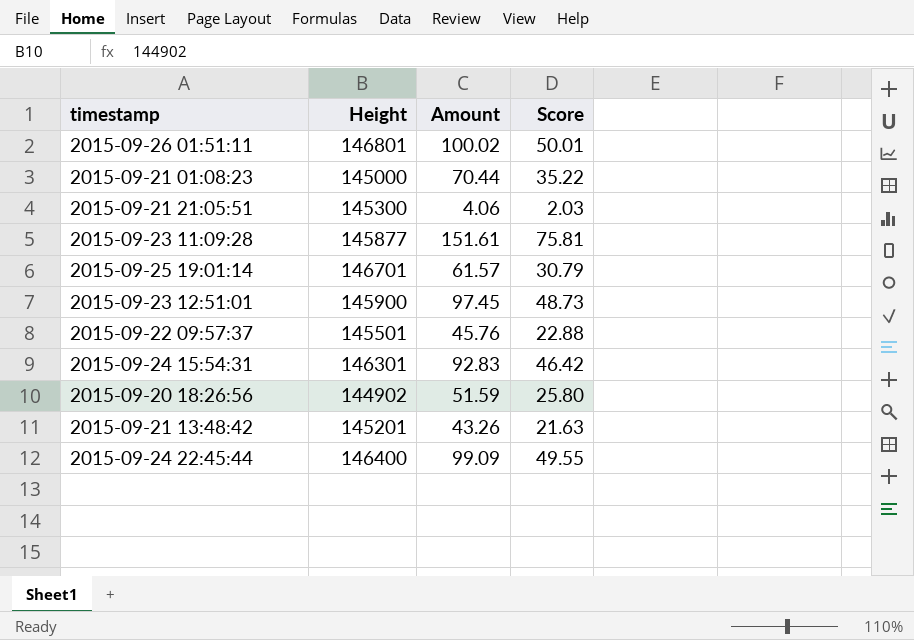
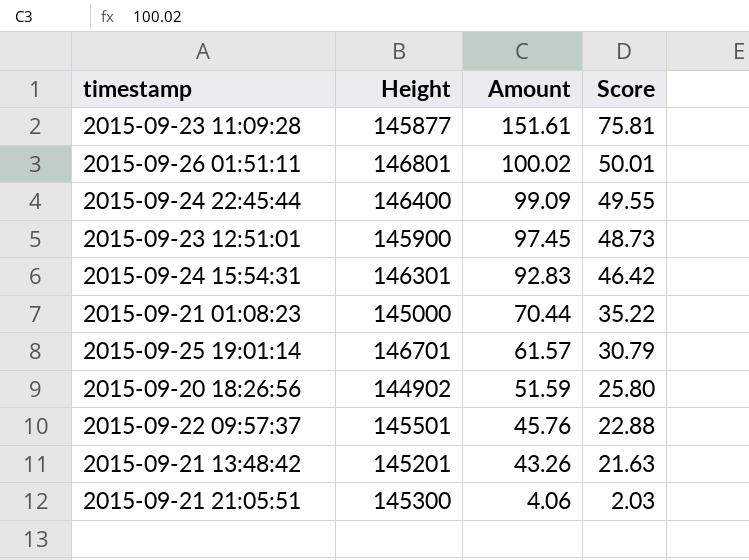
row order: none -> Amount descending

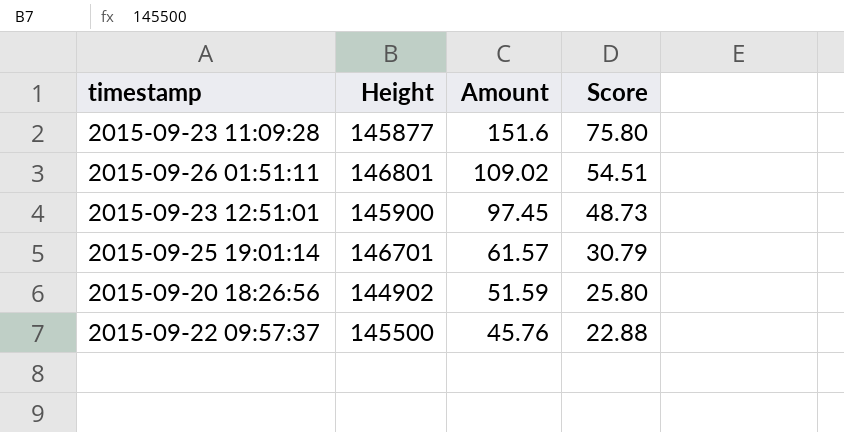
row 2015-09-24 22:45:44: 146400 | 99.09 | 49.55 -> none
row 2015-09-24 15:54:31: 146301 | 92.83 | 46.42 -> none
row 2015-09-21 01:08:23: 145000 | 70.44 | 35.22 -> none
row 2015-09-21 13:48:42: 145201 | 43.26 | 21.63 -> none
row 2015-09-21 21:05:51: 145300 | 4.06 | 2.03 -> none
2015-09-23 11:09:28 | Amount: 151.61 -> 151.6
2015-09-23 11:09:28 | Score: 75.81 -> 75.80
2015-09-26 01:51:11 | Amount: 100.02 -> 109.02
2015-09-26 01:51:11 | Score: 50.01 -> 54.51
2015-09-22 09:57:37 | Height: 145501 -> 145500

